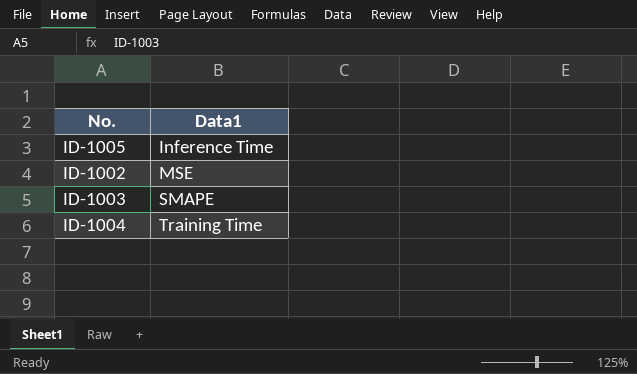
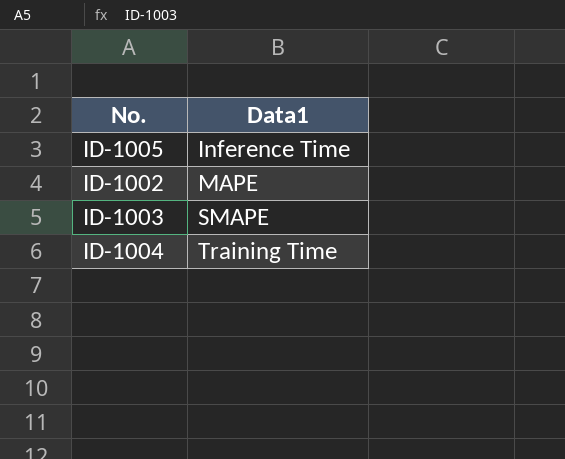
ID-1002 | Data1: MSE -> MAPE

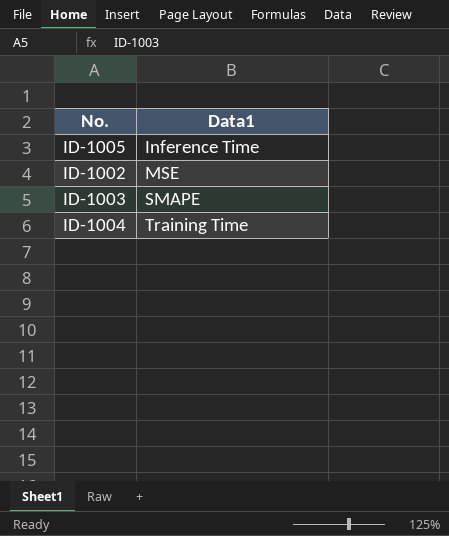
ID-1002 | Data1: MAPE -> MSE

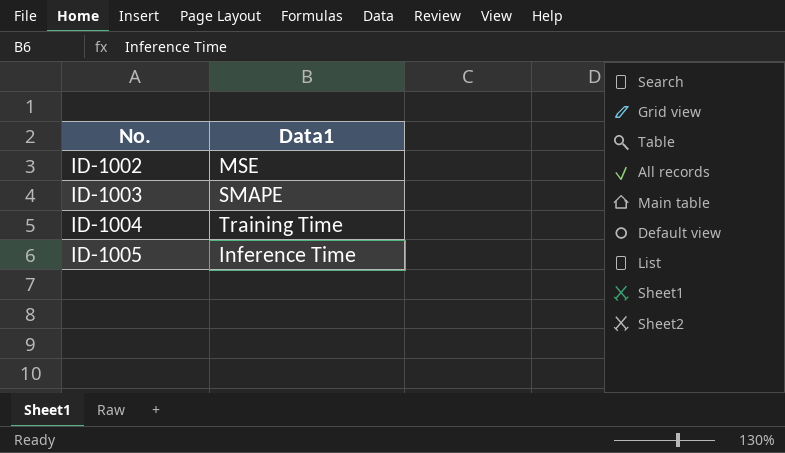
row order: Data1 ascending -> No. ascending

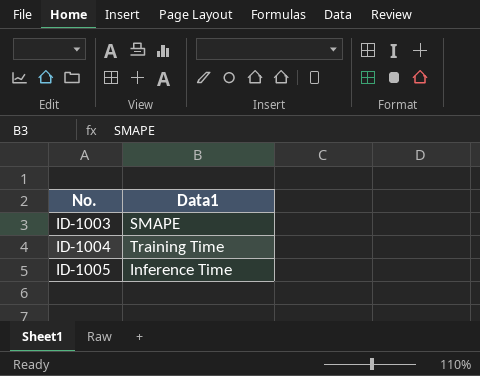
row ID-1002: MSE -> none

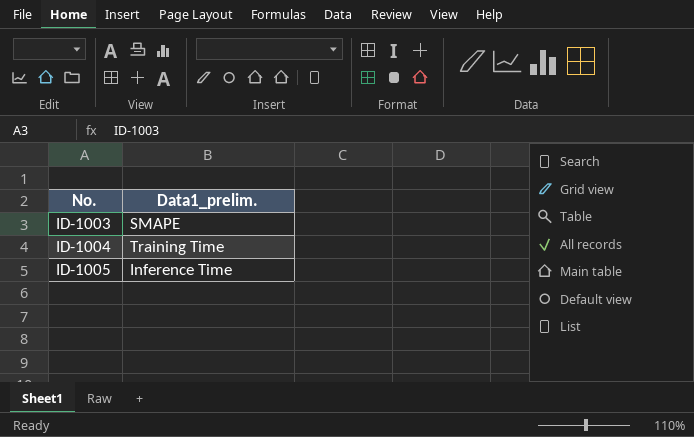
column name: Data1 -> Data1_prelim.

